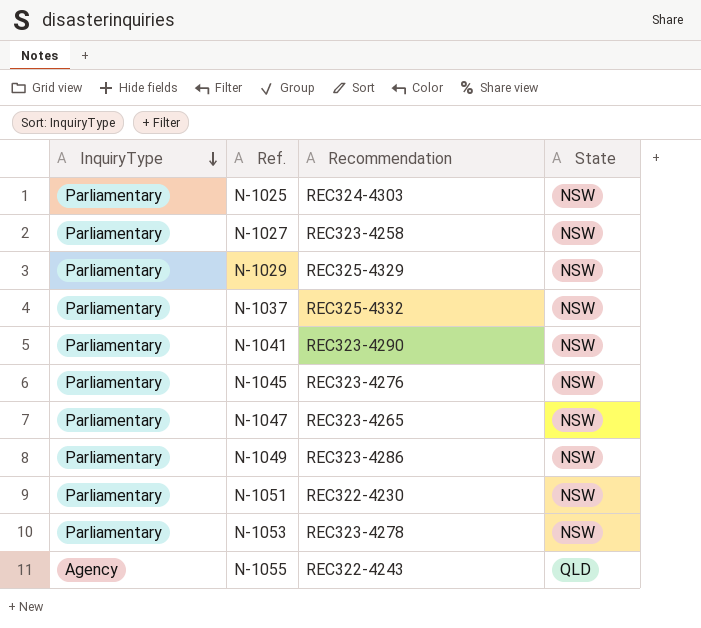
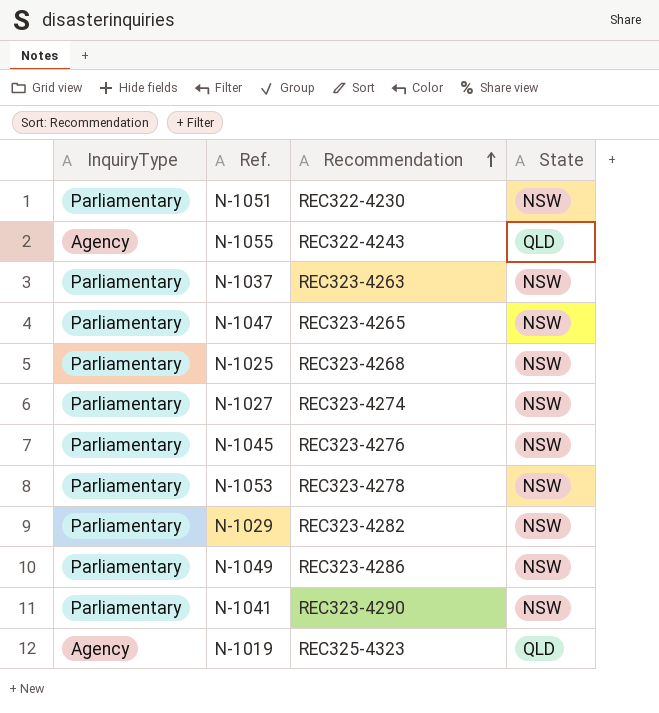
row order: InquiryType descending -> Recommendation ascending
N-1037 | Recommendation: REC325-4332 -> REC323-4263
N-1025 | Recommendation: REC324-4303 -> REC323-4268
N-1027 | Recommendation: REC323-4258 -> REC323-4274
N-1029 | Recommendation: REC325-4329 -> REC323-4282
row N-1019: none -> Agency | REC325-4323 | QLD

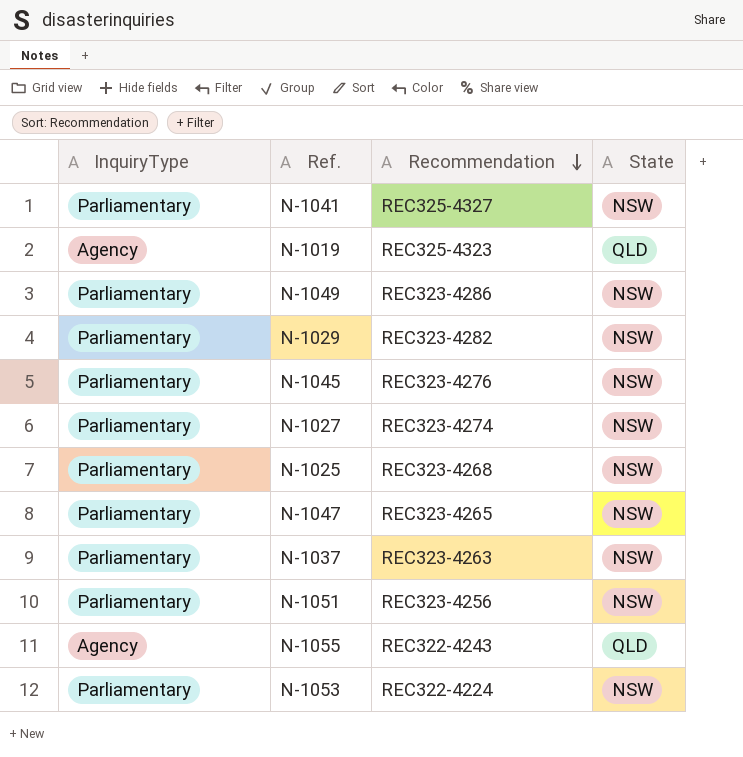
row order: Recommendation ascending -> Recommendation descending
N-1041 | Recommendation: REC323-4290 -> REC325-4327
N-1051 | Recommendation: REC322-4230 -> REC323-4256
N-1053 | Recommendation: REC323-4278 -> REC322-4224

